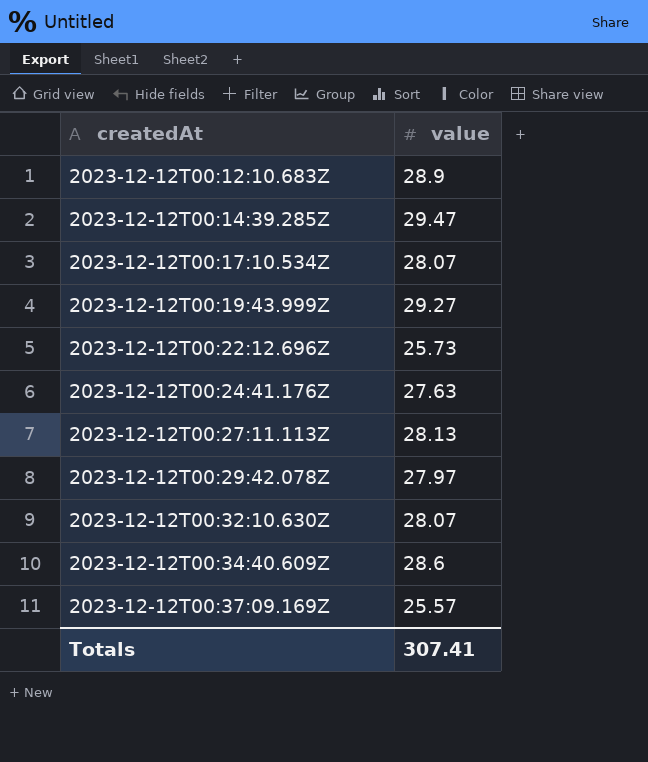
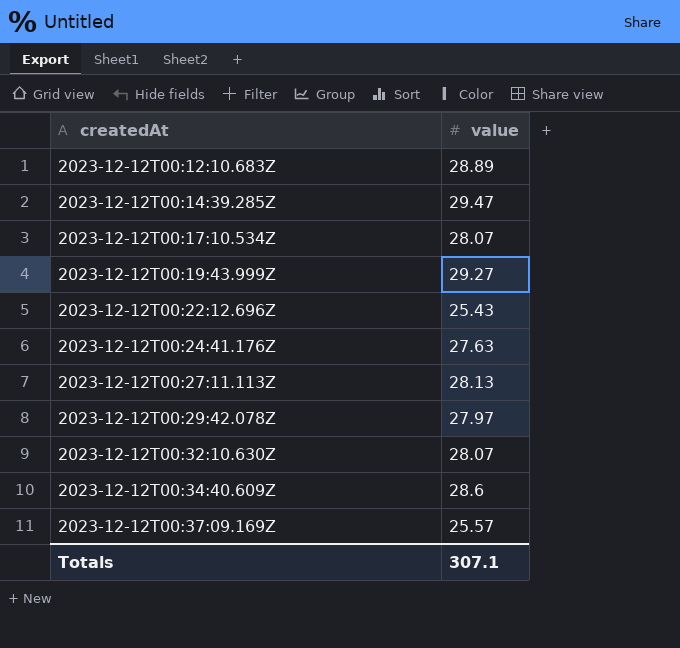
2023-12-12T00:12:10.683Z | value: 28.9 -> 28.89
2023-12-12T00:22:12.696Z | value: 25.73 -> 25.43
Totals | value: 307.41 -> 307.1

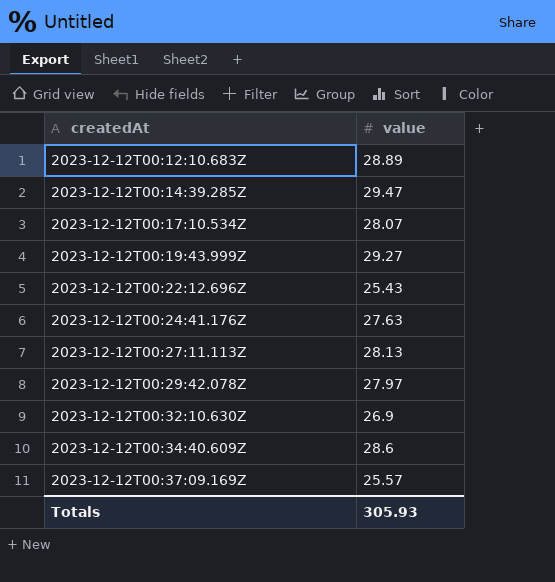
2023-12-12T00:32:10.630Z | value: 28.07 -> 26.9
Totals | value: 307.1 -> 305.93

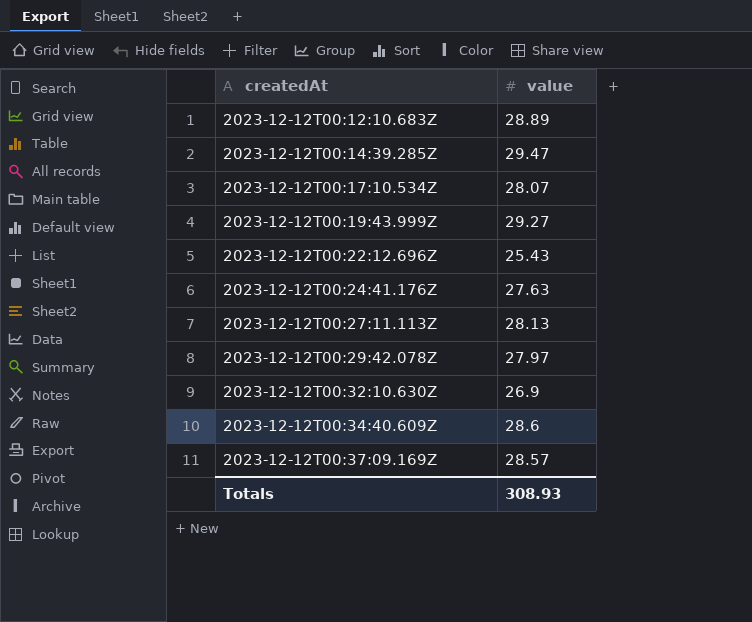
2023-12-12T00:37:09.169Z | value: 25.57 -> 28.57
Totals | value: 305.93 -> 308.93

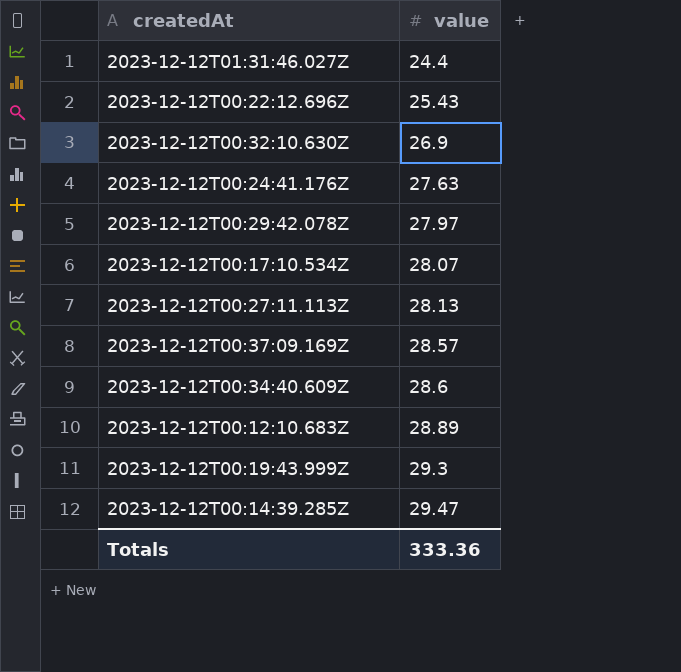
row order: createdAt ascending -> value ascending
row 2023-12-12T01:31:46.027Z: none -> 24.4
2023-12-12T00:19:43.999Z | value: 29.27 -> 29.3
Totals | value: 308.93 -> 333.36

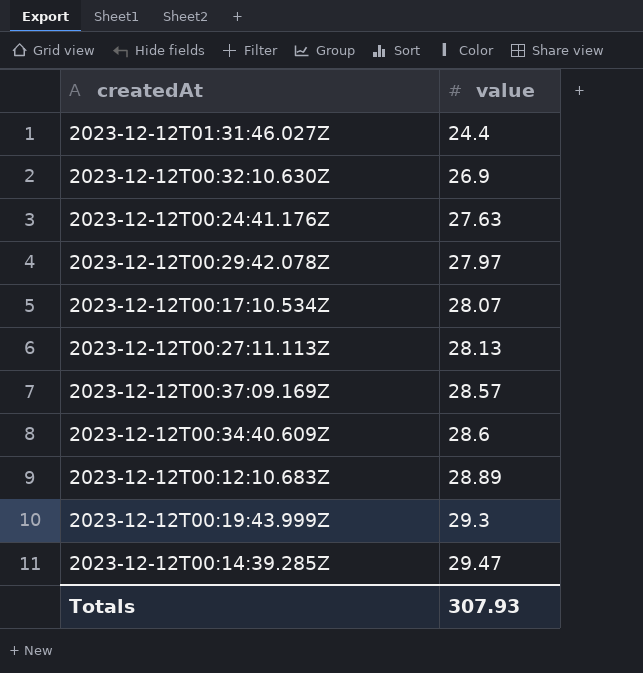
row 2023-12-12T00:22:12.696Z: 25.43 -> none
Totals | value: 333.36 -> 307.93

